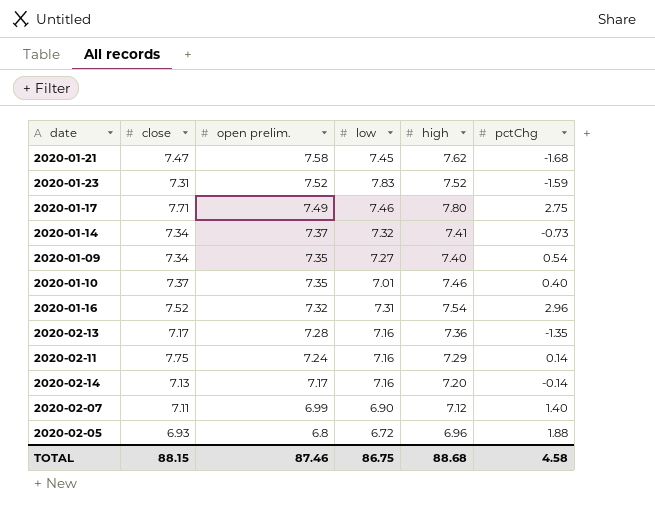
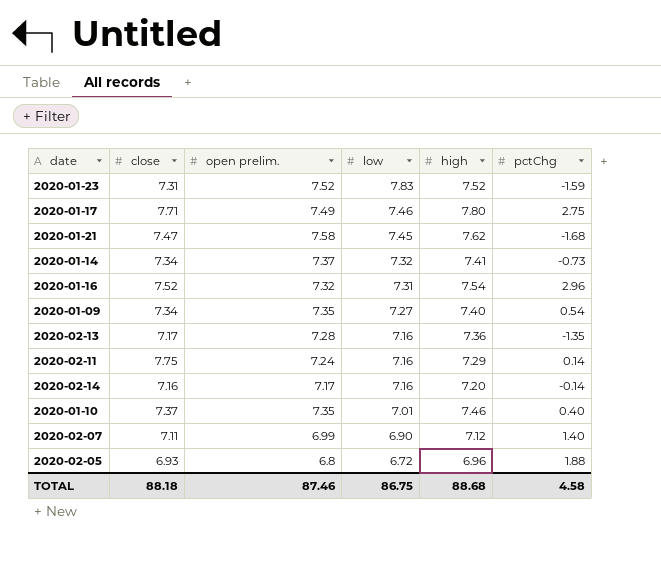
row order: open prelim. descending -> low descending
2020-02-14 | close: 7.13 -> 7.16
TOTAL | close: 88.15 -> 88.18

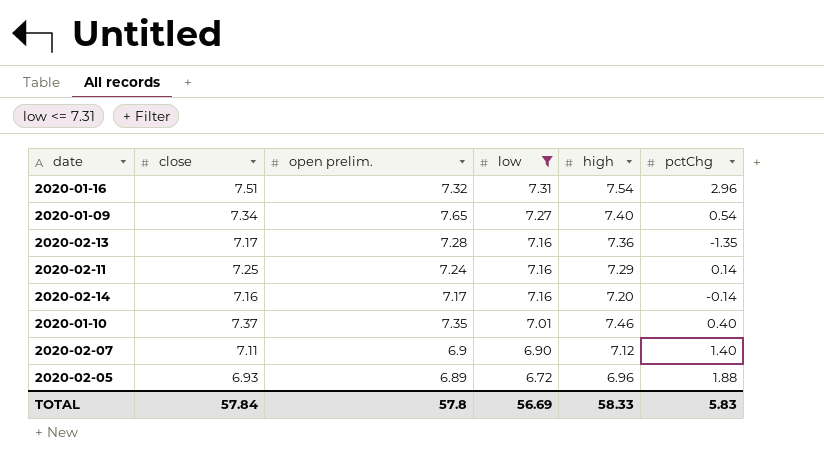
filter: none -> low <= 7.31
2020-01-16 | close: 7.52 -> 7.51
2020-01-09 | open prelim.: 7.35 -> 7.65
2020-02-11 | close: 7.75 -> 7.25
2020-02-07 | open prelim.: 6.99 -> 6.9
2020-02-05 | open prelim.: 6.8 -> 6.89
TOTAL | close: 88.18 -> 57.84
TOTAL | open prelim.: 87.46 -> 57.8
TOTAL | low: 86.75 -> 56.69
TOTAL | high: 88.68 -> 58.33
TOTAL | pctChg: 4.58 -> 5.83

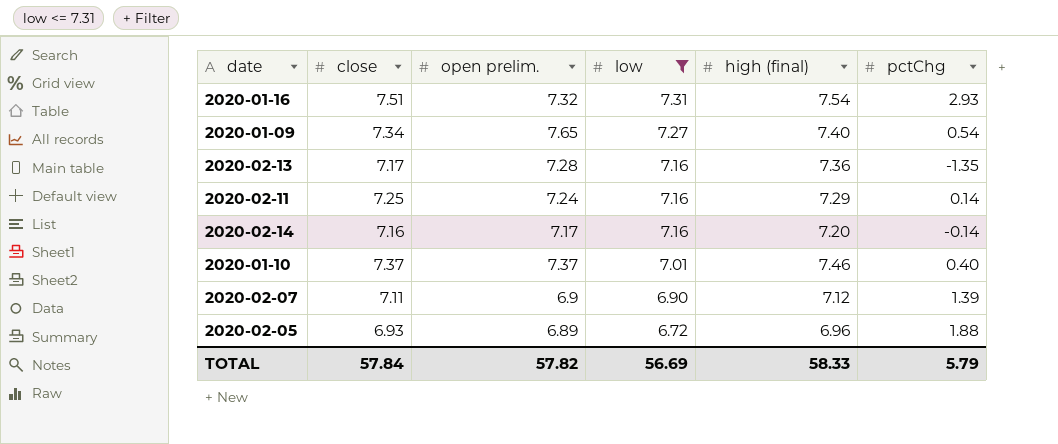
column name: high -> high (final)
2020-01-16 | pctChg: 2.96 -> 2.93
2020-01-10 | open prelim.: 7.35 -> 7.37
2020-02-07 | pctChg: 1.40 -> 1.39
TOTAL | open prelim.: 57.8 -> 57.82
TOTAL | pctChg: 5.83 -> 5.79

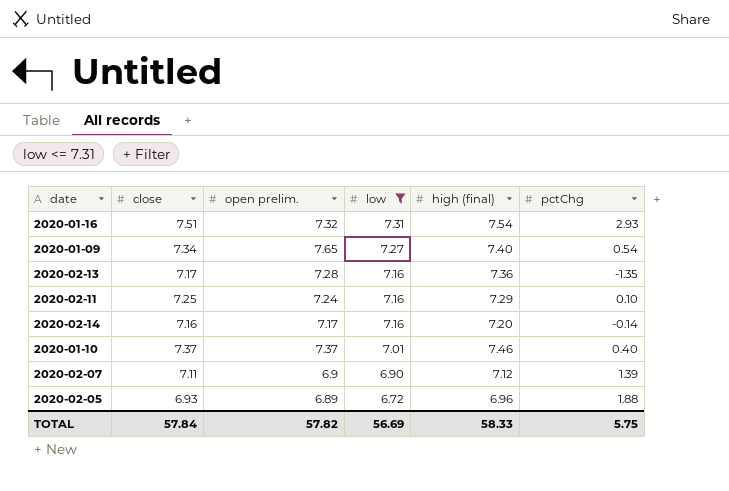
2020-02-11 | pctChg: 0.14 -> 0.10
TOTAL | pctChg: 5.79 -> 5.75

